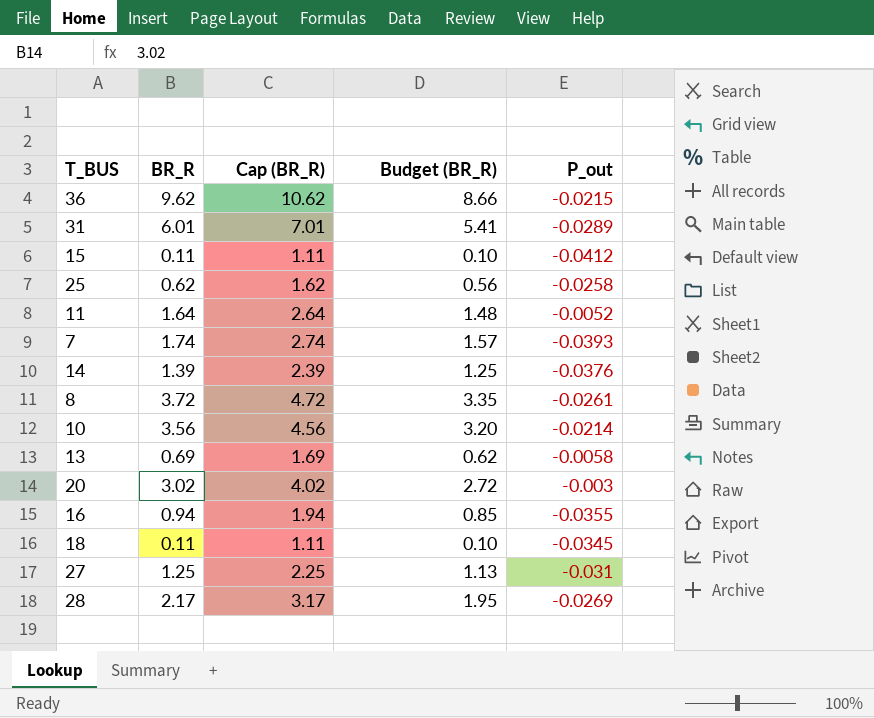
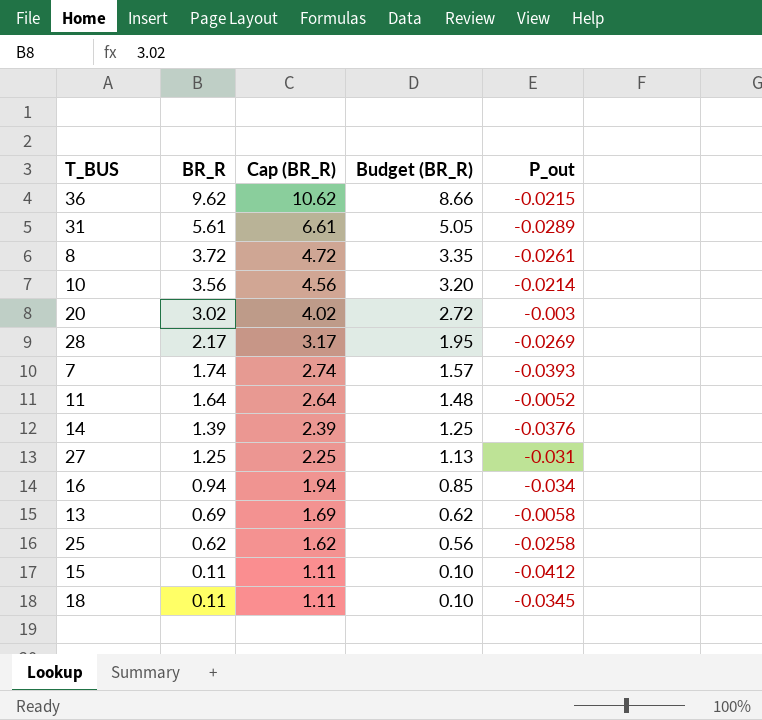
row order: none -> BR_R descending
31 | BR_R: 6.01 -> 5.61
31 | Cap (BR_R): 7.01 -> 6.61
31 | Budget (BR_R): 5.41 -> 5.05
16 | P_out: -0.0355 -> -0.034

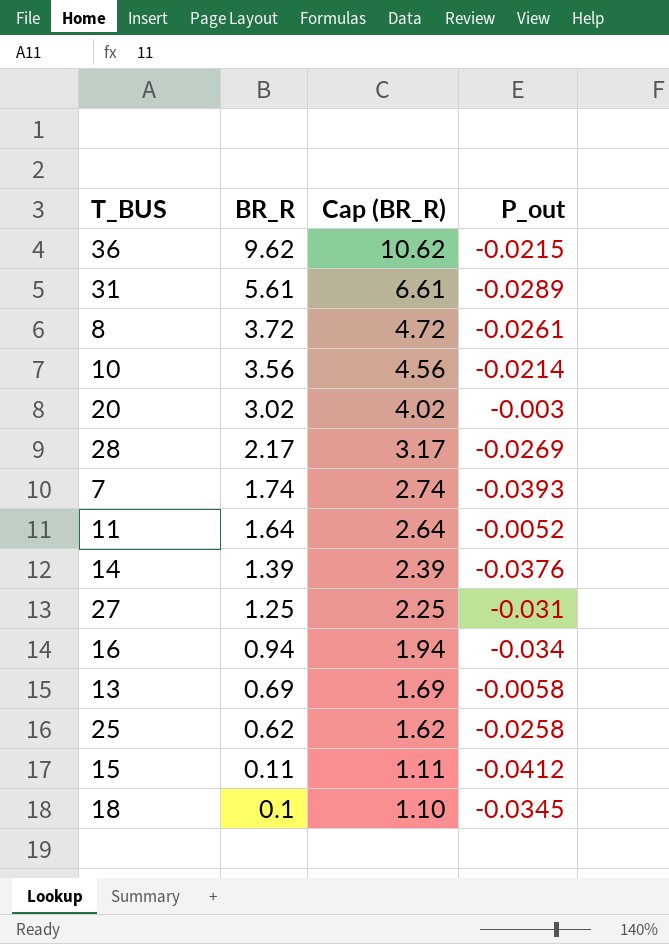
column Budget (BR_R) | formula: [BR_R] * 0.9 -> none
18 | BR_R: 0.11 -> 0.1
18 | Cap (BR_R): 1.11 -> 1.10

